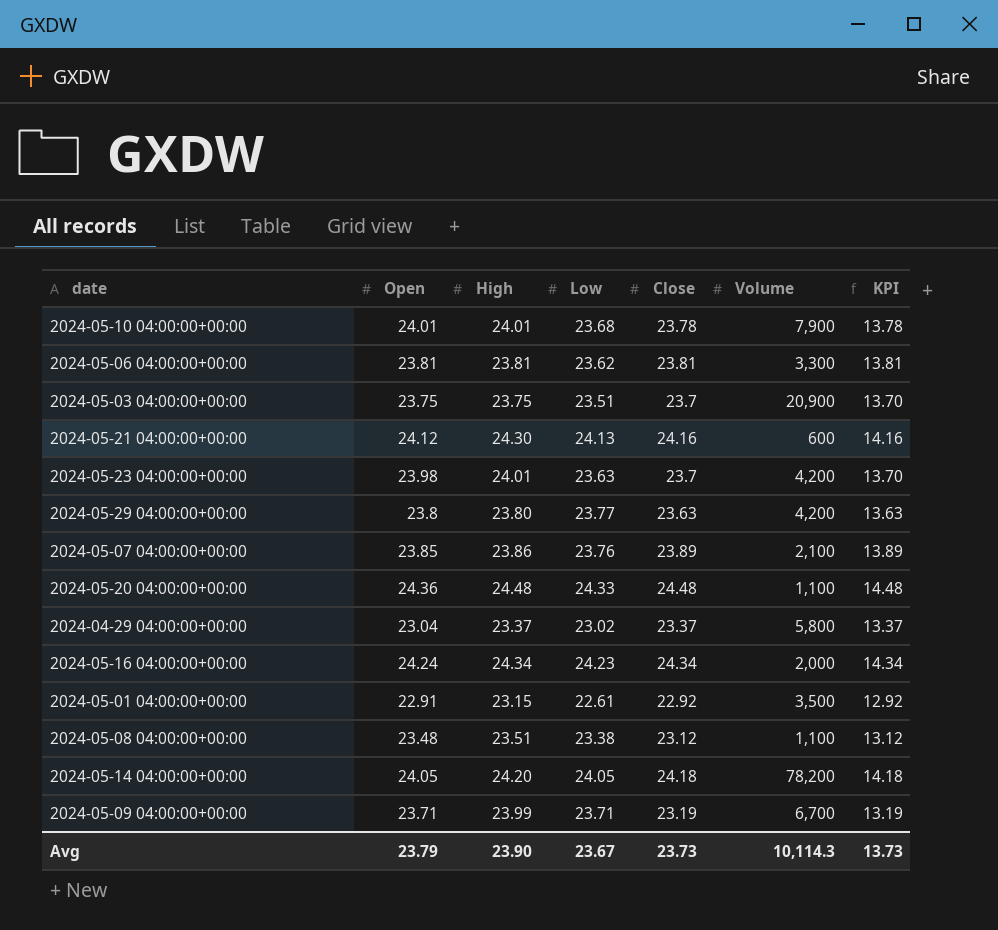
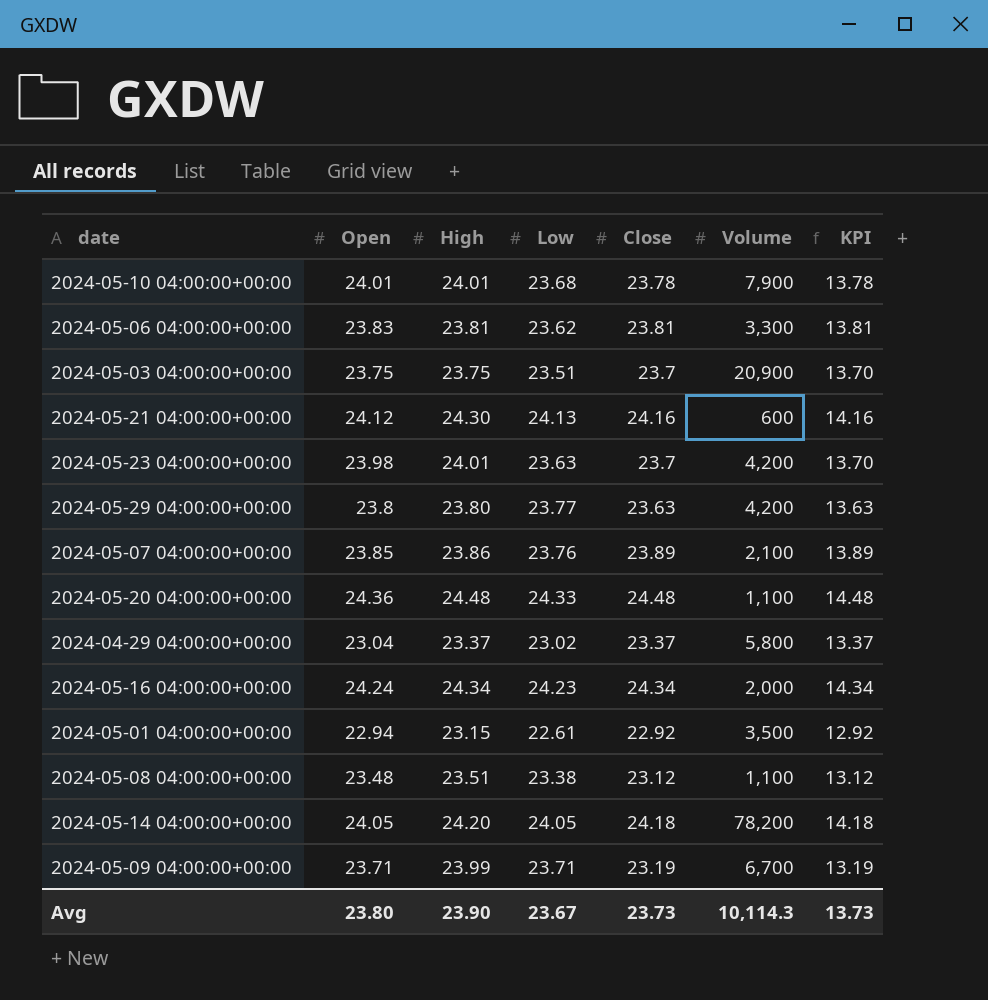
2024-05-06 04:00:00+00:00 | Open: 23.81 -> 23.83
2024-05-01 04:00:00+00:00 | Open: 22.91 -> 22.94
Avg | Open: 23.79 -> 23.80

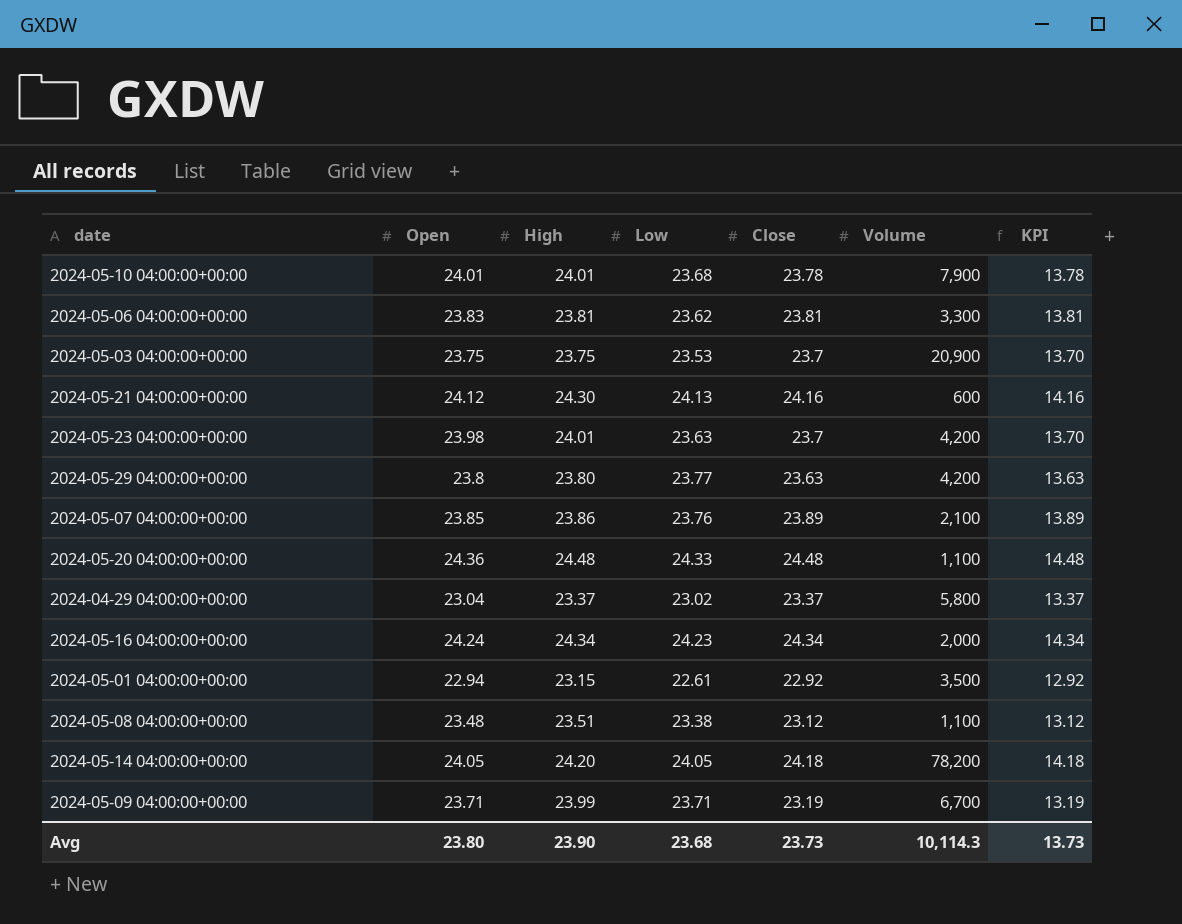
2024-05-03 04:00:00+00:00 | Low: 23.51 -> 23.53
Avg | Low: 23.67 -> 23.68

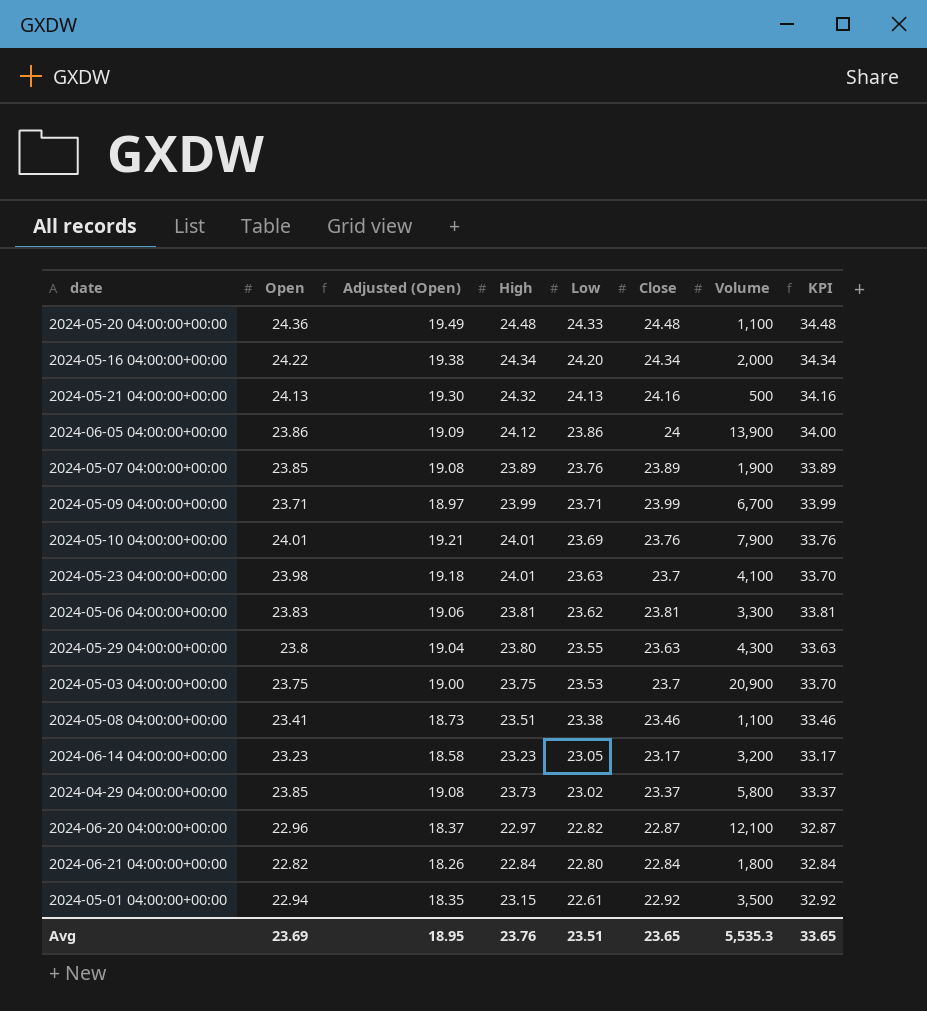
row order: none -> Low descending
column Adjusted (Open) | formula: none -> [Open] * 0.8
column KPI | formula: [Close] - 10 -> [Close] + 10
row 2024-05-14 04:00:00+00:00: 24.05 | 24.20 | 24.05 | 24.18 | 78,200 | 14.18 -> none
2024-05-16 04:00:00+00:00 | Open: 24.24 -> 24.22
2024-05-16 04:00:00+00:00 | Low: 24.23 -> 24.20
2024-05-21 04:00:00+00:00 | Open: 24.12 -> 24.13
2024-05-21 04:00:00+00:00 | High: 24.30 -> 24.32
2024-05-21 04:00:00+00:00 | Volume: 600 -> 500
row 2024-06-05 04:00:00+00:00: none -> 23.86 | 19.09 | 24.12 | 23.86 | 24 | 13,900 | 34.00
2024-05-07 04:00:00+00:00 | High: 23.86 -> 23.89
2024-05-07 04:00:00+00:00 | Volume: 2,100 -> 1,900
2024-05-09 04:00:00+00:00 | Close: 23.19 -> 23.99
2024-05-10 04:00:00+00:00 | Low: 23.68 -> 23.69
2024-05-10 04:00:00+00:00 | Close: 23.78 -> 23.76
2024-05-23 04:00:00+00:00 | Volume: 4,200 -> 4,100
2024-05-29 04:00:00+00:00 | Low: 23.77 -> 23.55
2024-05-29 04:00:00+00:00 | Volume: 4,200 -> 4,300
2024-05-08 04:00:00+00:00 | Open: 23.48 -> 23.41
2024-05-08 04:00:00+00:00 | Close: 23.12 -> 23.46
row 2024-06-14 04:00:00+00:00: none -> 23.23 | 18.58 | 23.23 | 23.05 | 23.17 | 3,200 | 33.17
2024-04-29 04:00:00+00:00 | Open: 23.04 -> 23.85
2024-04-29 04:00:00+00:00 | High: 23.37 -> 23.73
row 2024-06-20 04:00:00+00:00: none -> 22.96 | 18.37 | 22.97 | 22.82 | 22.87 | 12,100 | 32.87
row 2024-06-21 04:00:00+00:00: none -> 22.82 | 18.26 | 22.84 | 22.80 | 22.84 | 1,800 | 32.84
Avg | Open: 23.80 -> 23.69
Avg | High: 23.90 -> 23.76
Avg | Low: 23.68 -> 23.51
Avg | Close: 23.73 -> 23.65
Avg | Volume: 10,114.3 -> 5,535.3
Avg | KPI: 13.73 -> 33.65

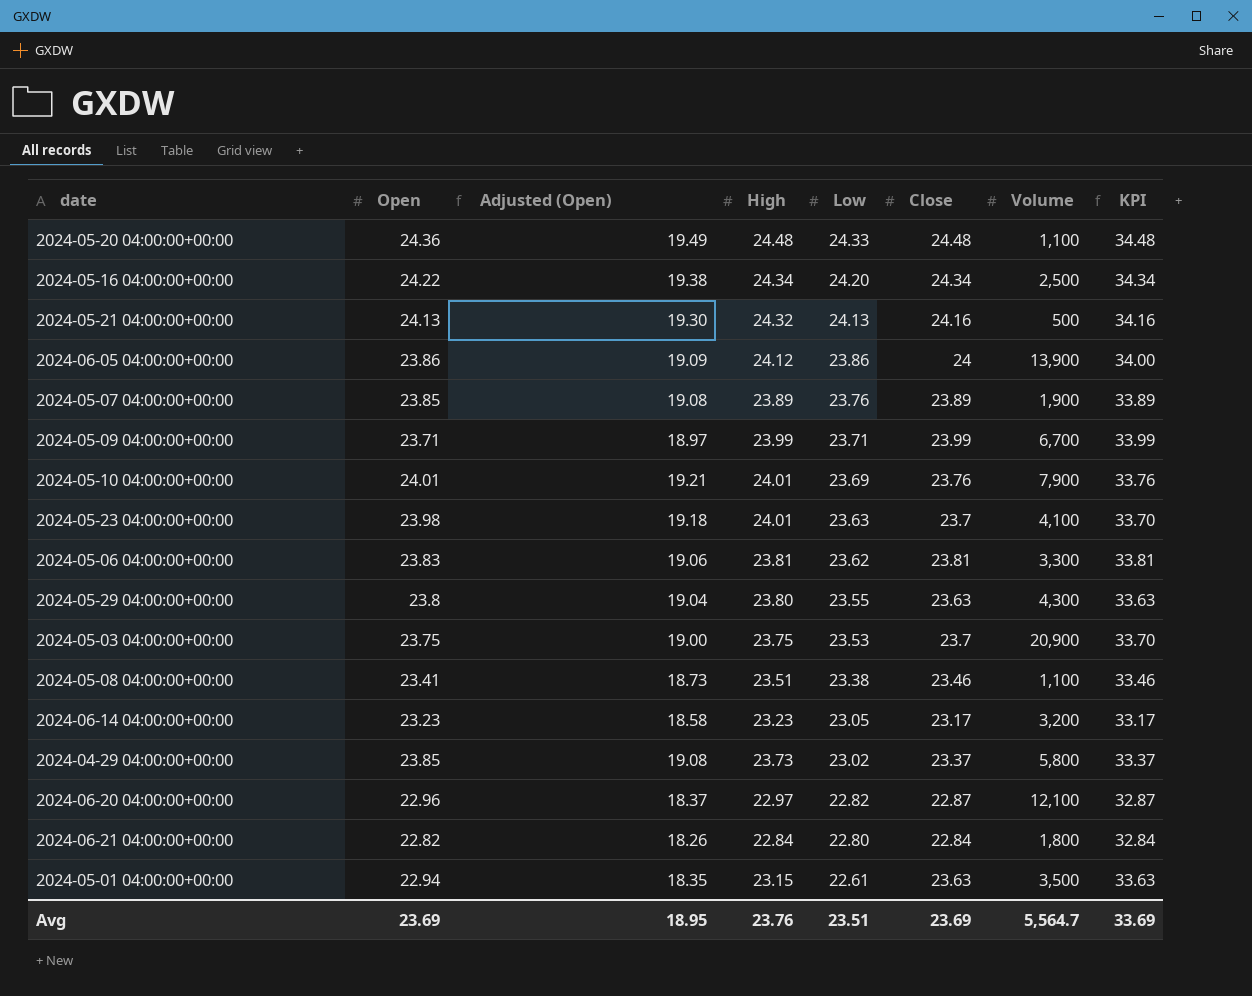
2024-05-16 04:00:00+00:00 | Volume: 2,000 -> 2,500
2024-05-01 04:00:00+00:00 | Close: 22.92 -> 23.63
2024-05-01 04:00:00+00:00 | KPI: 32.92 -> 33.63
Avg | Close: 23.65 -> 23.69
Avg | Volume: 5,535.3 -> 5,564.7
Avg | KPI: 33.65 -> 33.69

